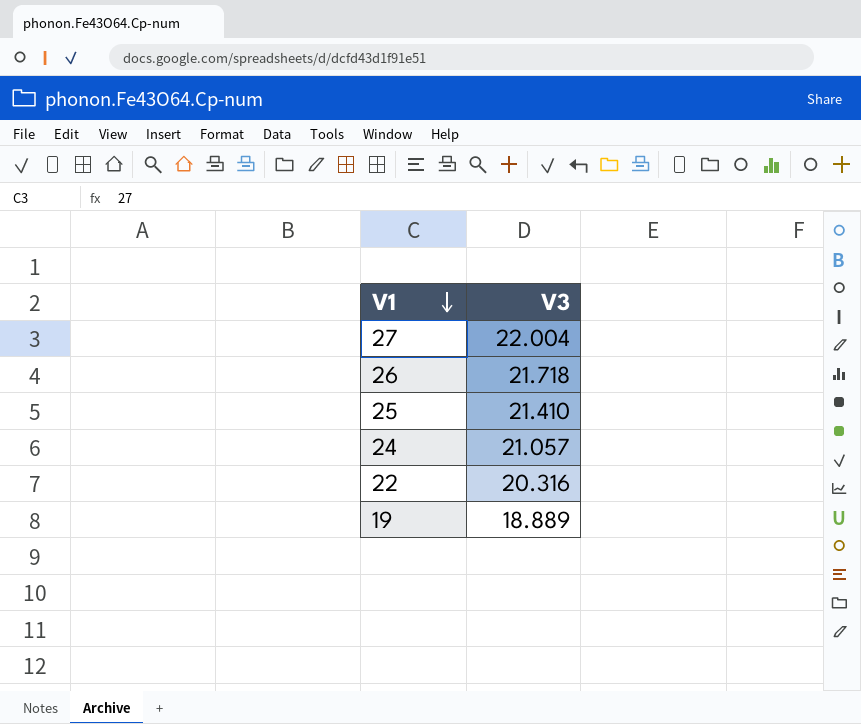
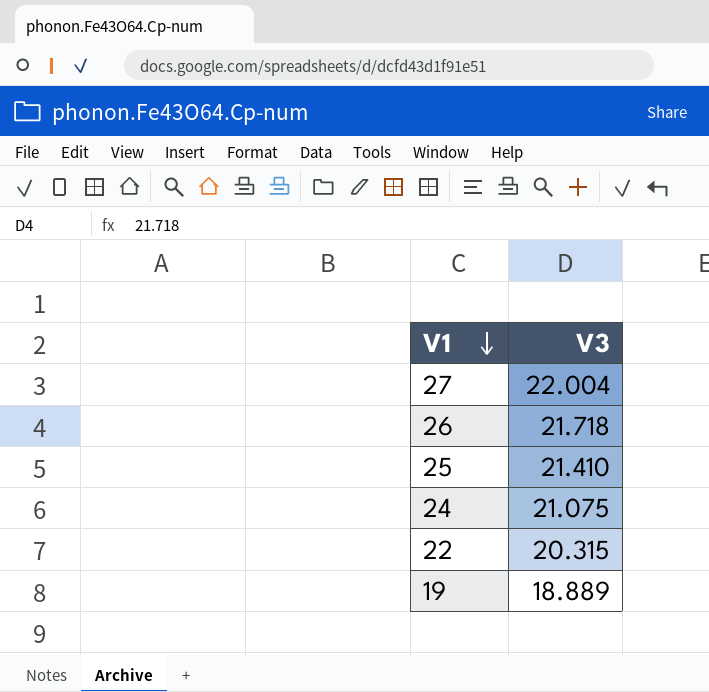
24 | V3: 21.057 -> 21.075
22 | V3: 20.316 -> 20.315

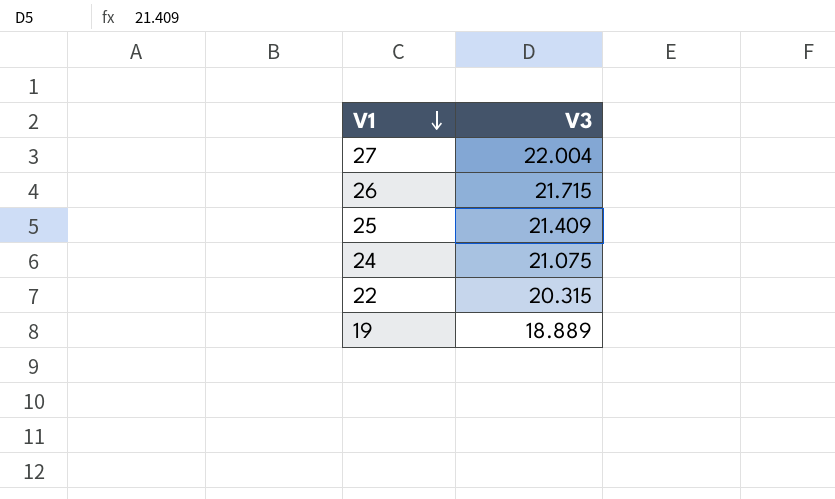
26 | V3: 21.718 -> 21.715
25 | V3: 21.410 -> 21.409

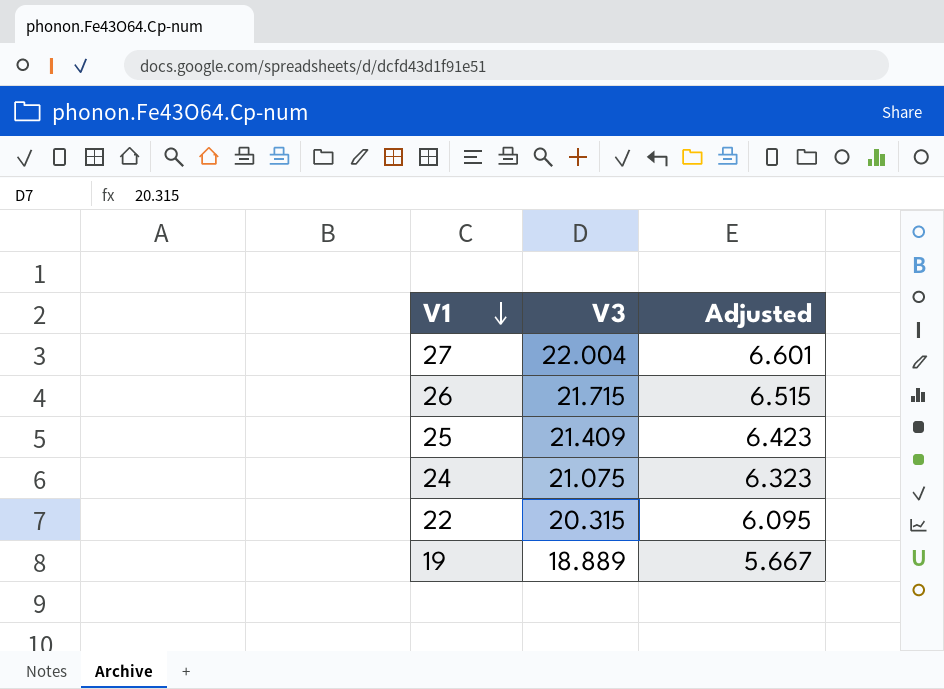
column Adjusted | formula: none -> [V3] * 0.3

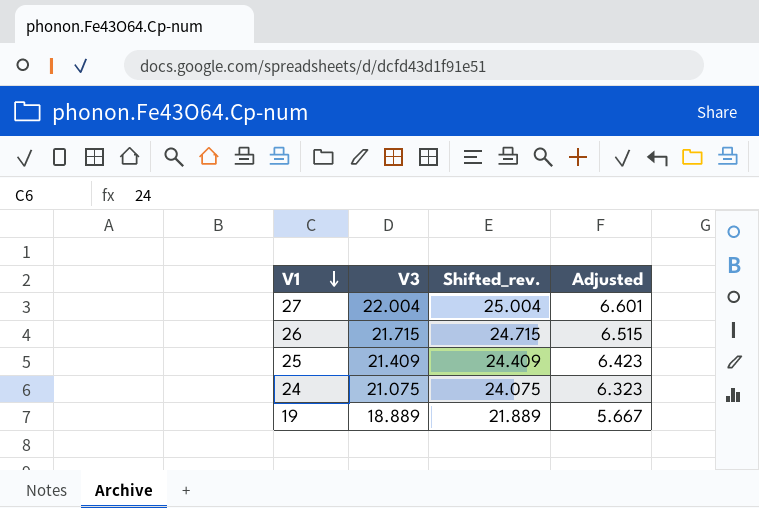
column Shifted_rev. | formula: none -> [V3] + 3
row 22: 20.315 | 6.095 -> none

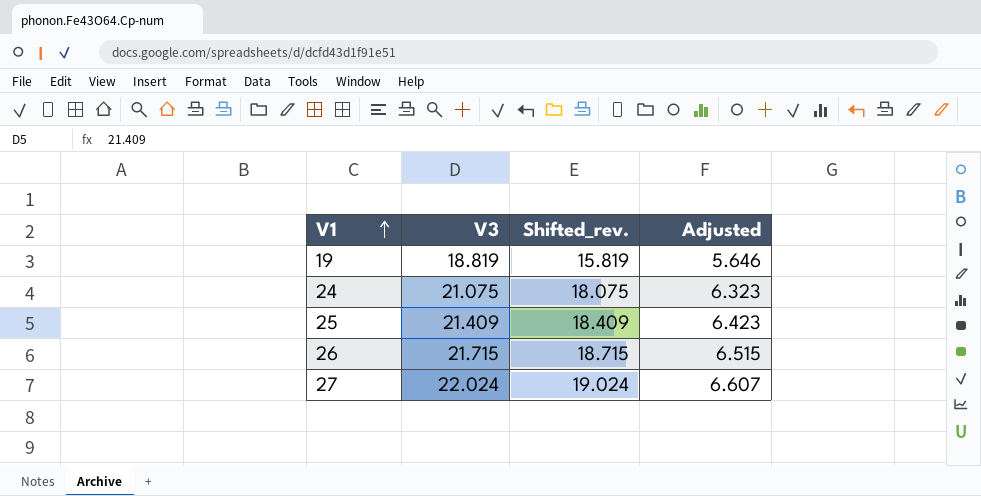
row order: V1 descending -> V1 ascending
column Shifted_rev. | formula: [V3] + 3 -> [V3] - 3
19 | V3: 18.889 -> 18.819
19 | Adjusted: 5.667 -> 5.646
27 | V3: 22.004 -> 22.024
27 | Adjusted: 6.601 -> 6.607

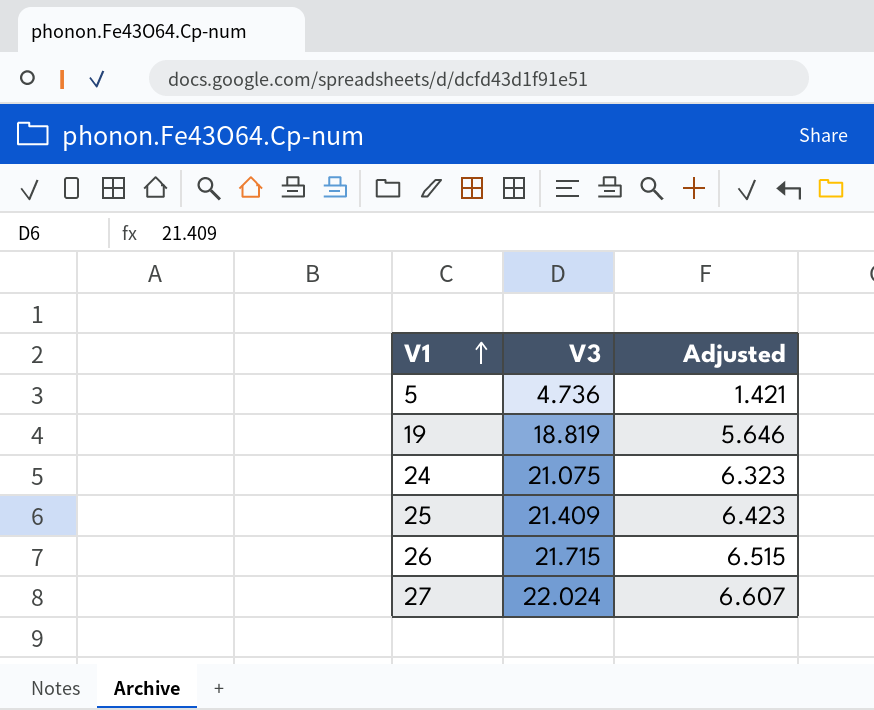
column Shifted_rev. | formula: [V3] - 3 -> none
row 5: none -> 4.736 | 1.421

